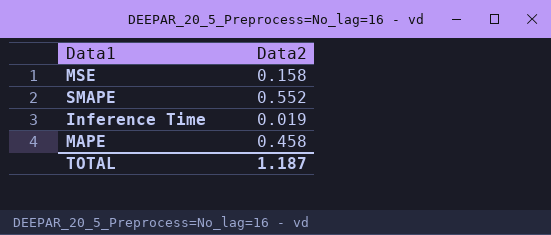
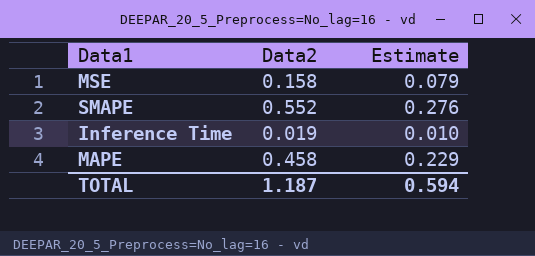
column Estimate | formula: none -> [Data2] * 0.5

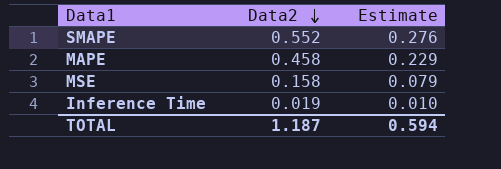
row order: none -> Data2 descending

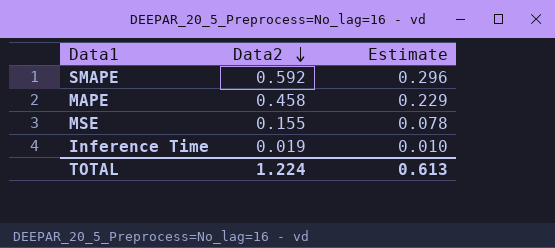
SMAPE | Data2: 0.552 -> 0.592
SMAPE | Estimate: 0.276 -> 0.296
MSE | Data2: 0.158 -> 0.155
MSE | Estimate: 0.079 -> 0.078
TOTAL | Data2: 1.187 -> 1.224
TOTAL | Estimate: 0.594 -> 0.613

